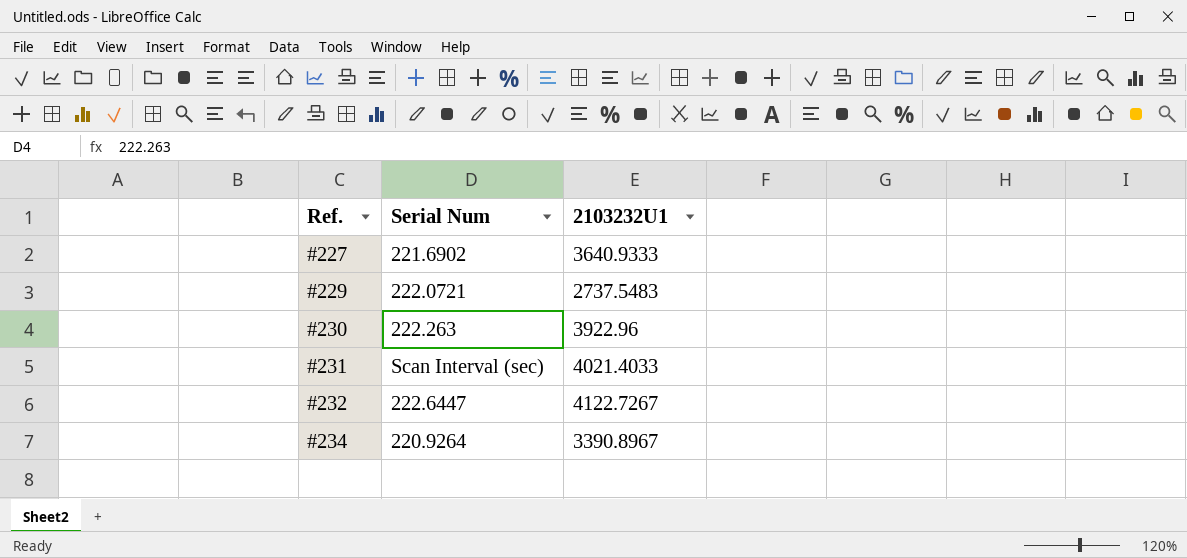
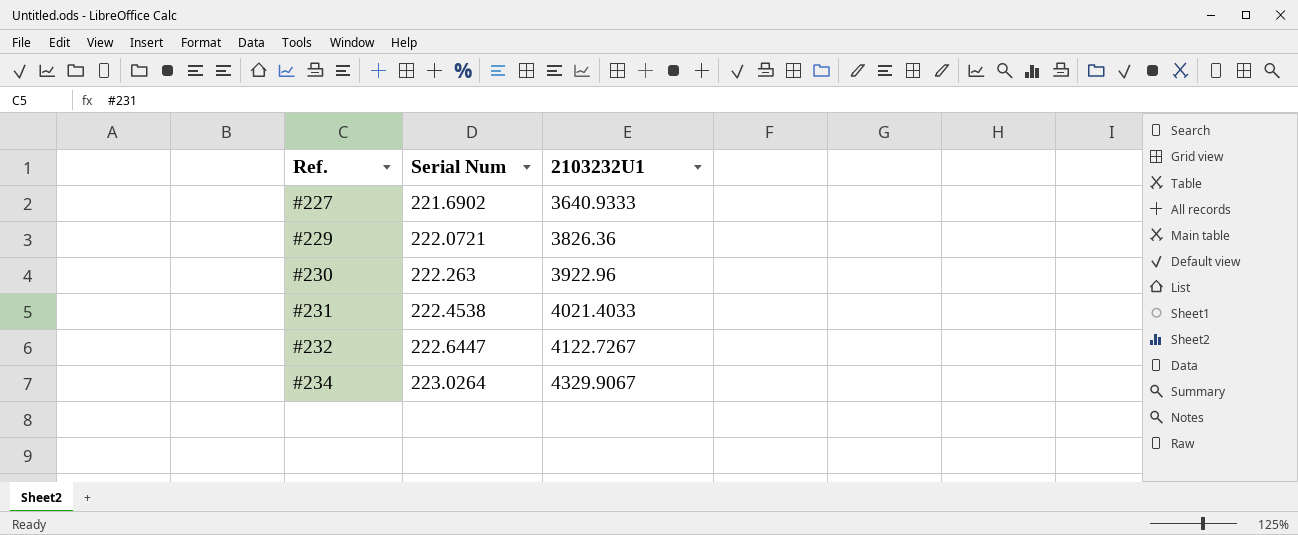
#229 | 2103232U1: 2737.5483 -> 3826.36
#231 | Serial Num: Scan Interval (sec) -> 222.4538
#234 | Serial Num: 220.9264 -> 223.0264
#234 | 2103232U1: 3390.8967 -> 4329.9067

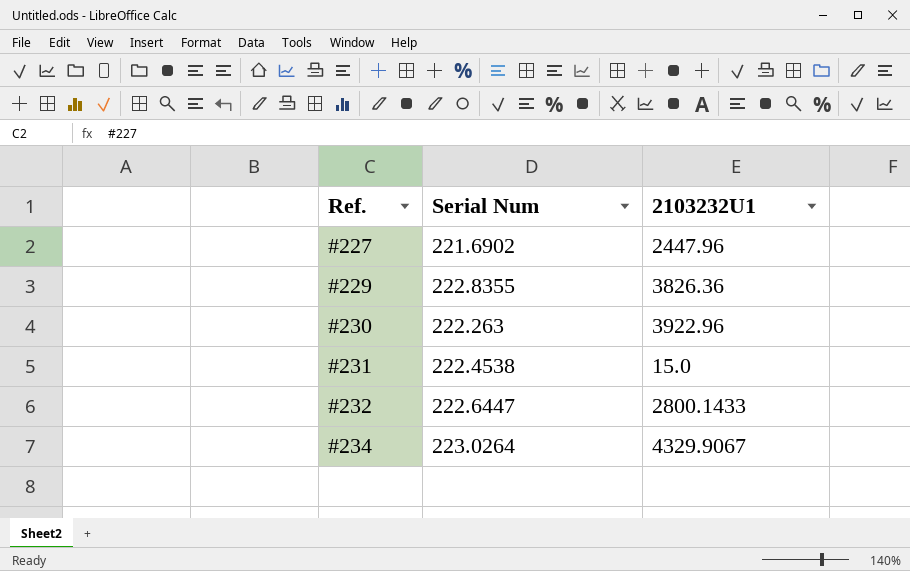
#227 | 2103232U1: 3640.9333 -> 2447.96
#229 | Serial Num: 222.0721 -> 222.8355
#231 | 2103232U1: 4021.4033 -> 15.0
#232 | 2103232U1: 4122.7267 -> 2800.1433

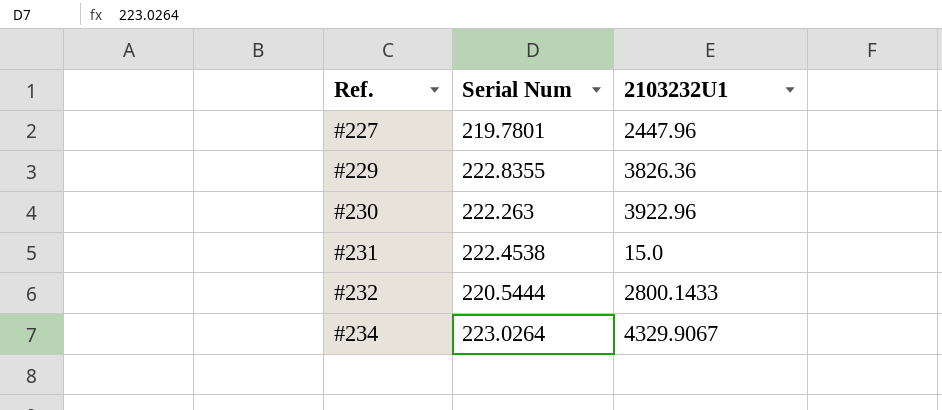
#227 | Serial Num: 221.6902 -> 219.7801
#232 | Serial Num: 222.6447 -> 220.5444

